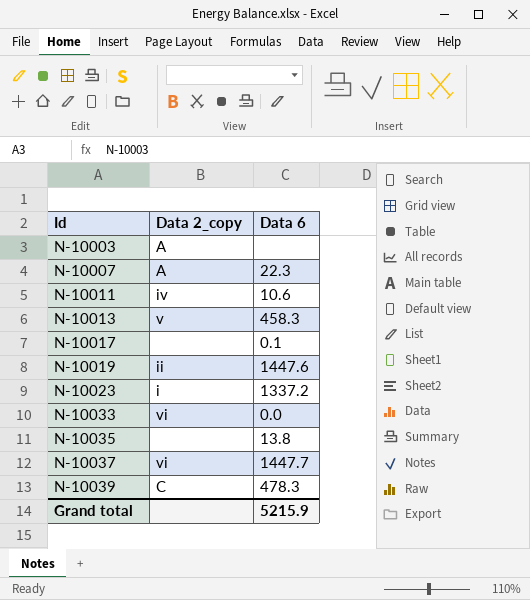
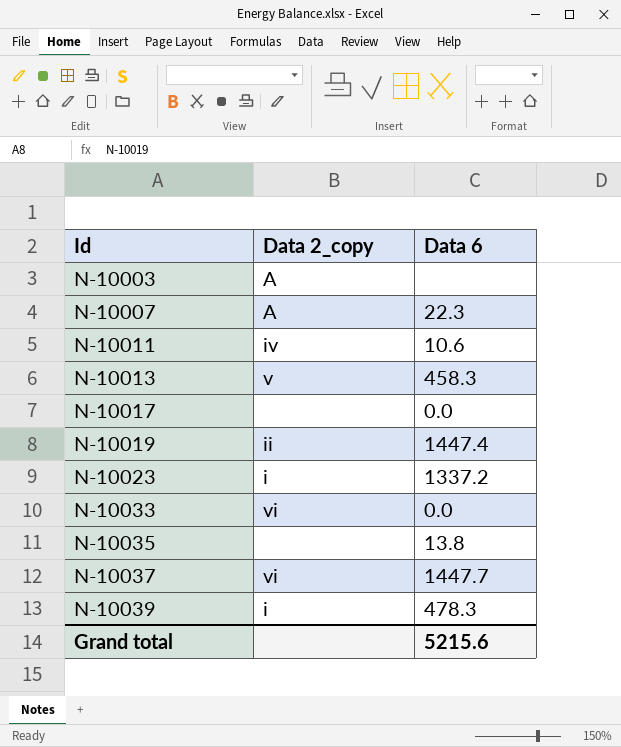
N-10017 | Data 6: 0.1 -> 0.0
N-10019 | Data 6: 1447.6 -> 1447.4
N-10039 | Data 2_copy: C -> i
Grand total | Data 6: 5215.9 -> 5215.6

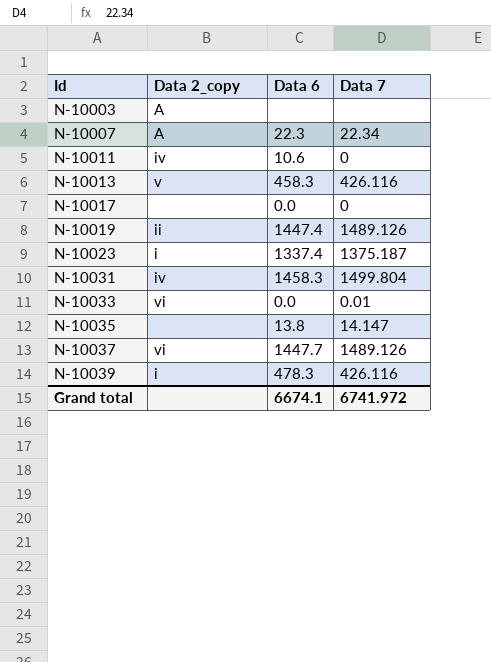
column Data 7 | position: none -> 4
N-10023 | Data 6: 1337.2 -> 1337.4
row N-10031: none -> iv | 1458.3 | 1499.804
Grand total | Data 6: 5215.6 -> 6674.1

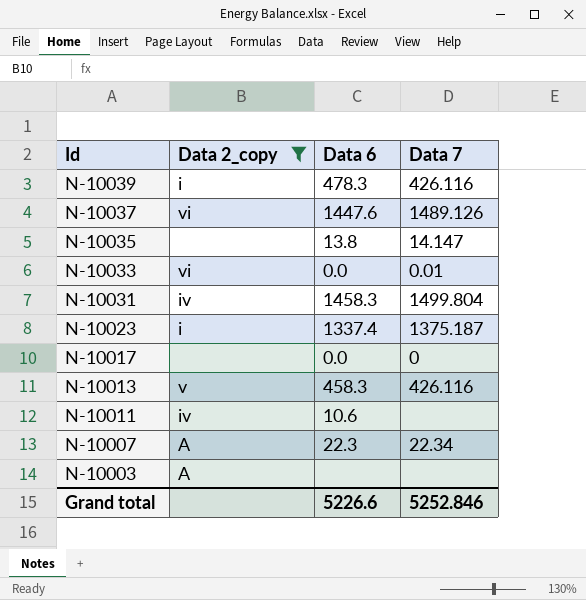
filter: none -> Data 2_copy != ii
row order: Id ascending -> Id descending
N-10037 | Data 6: 1447.7 -> 1447.6
N-10011 | Data 7: 0 -> none
Grand total | Data 6: 6674.1 -> 5226.6
Grand total | Data 7: 6741.972 -> 5252.846

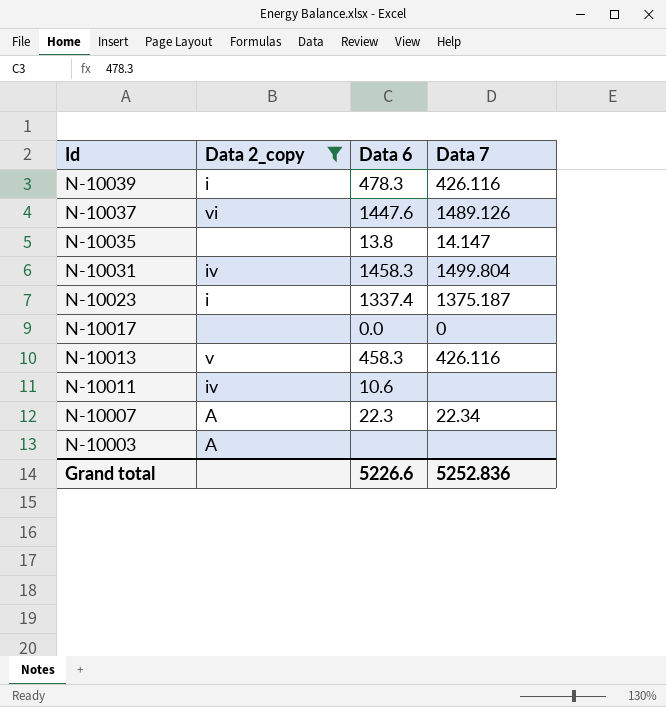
row N-10033: vi | 0.0 | 0.01 -> none
Grand total | Data 7: 5252.846 -> 5252.836

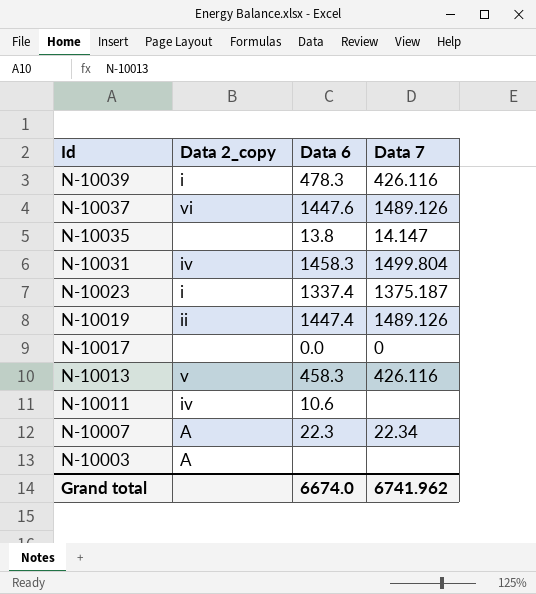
filter: Data 2_copy != ii -> none
Grand total | Data 6: 5226.6 -> 6674.0
Grand total | Data 7: 5252.836 -> 6741.962

